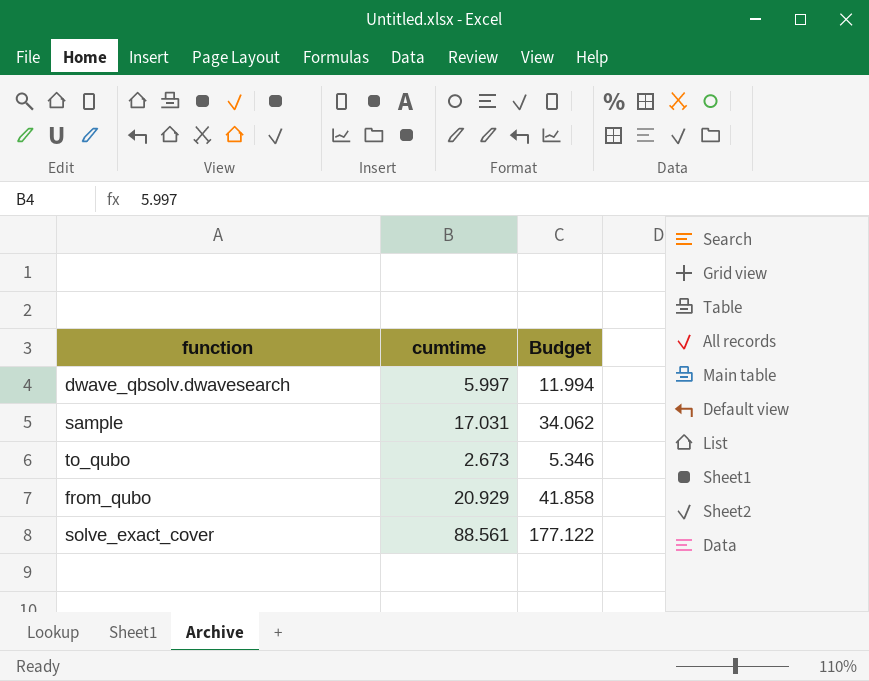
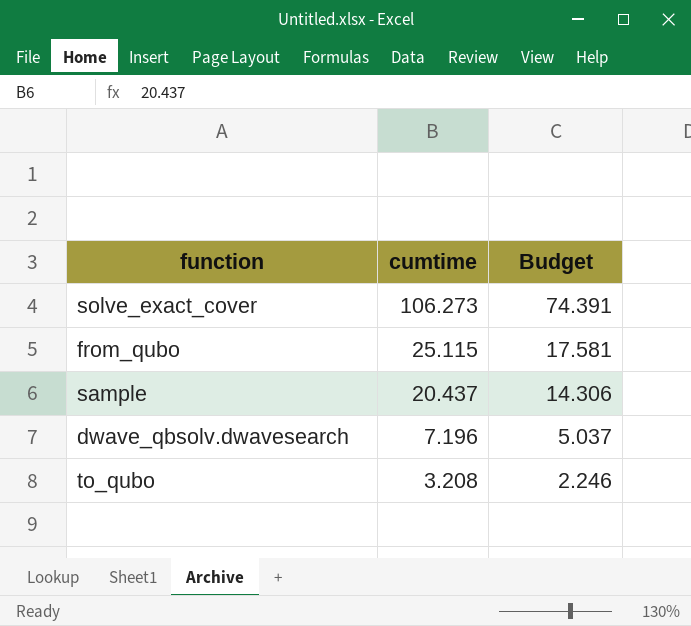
row order: none -> cumtime descending
column Budget | formula: [cumtime] * 2 -> [cumtime] * 0.7
solve_exact_cover | cumtime: 88.561 -> 106.273
from_qubo | cumtime: 20.929 -> 25.115
sample | cumtime: 17.031 -> 20.437
dwave_qbsolv.dwavesearch | cumtime: 5.997 -> 7.196
to_qubo | cumtime: 2.673 -> 3.208

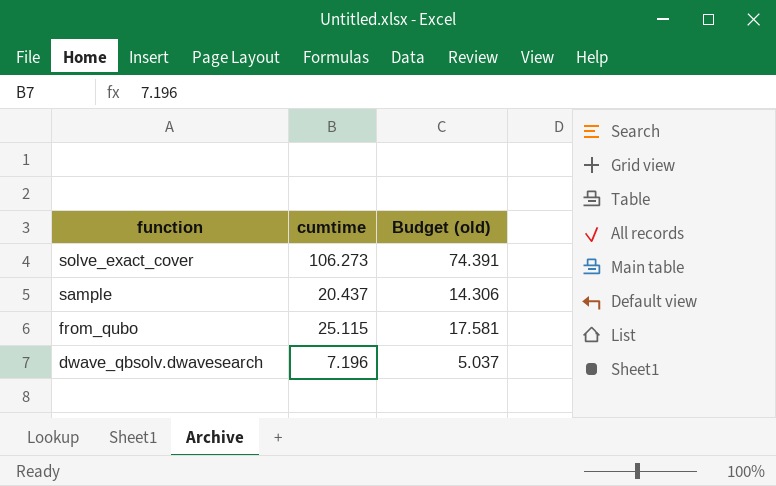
row order: cumtime descending -> function descending
column name: Budget -> Budget (old)
row to_qubo: 3.208 | 2.246 -> none

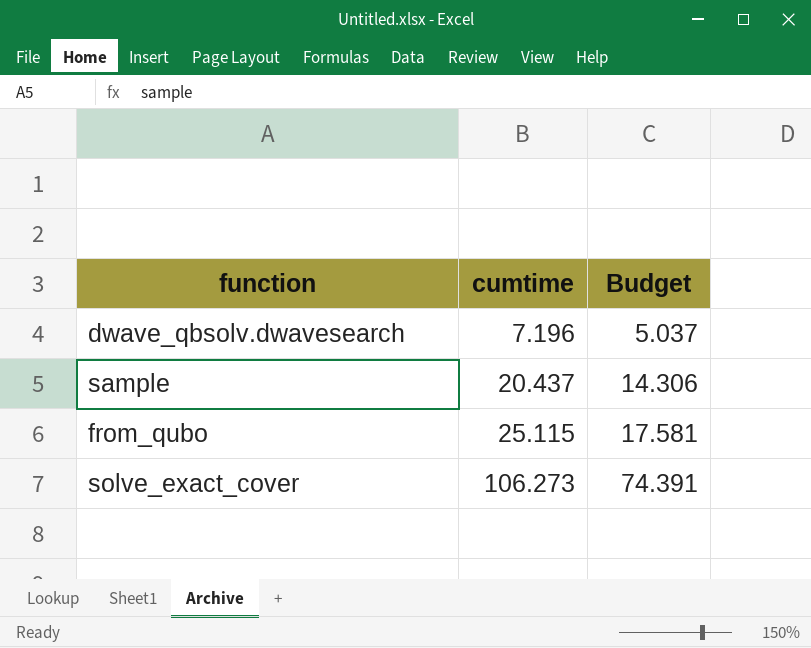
row order: function descending -> cumtime ascending
column name: Budget (old) -> Budget

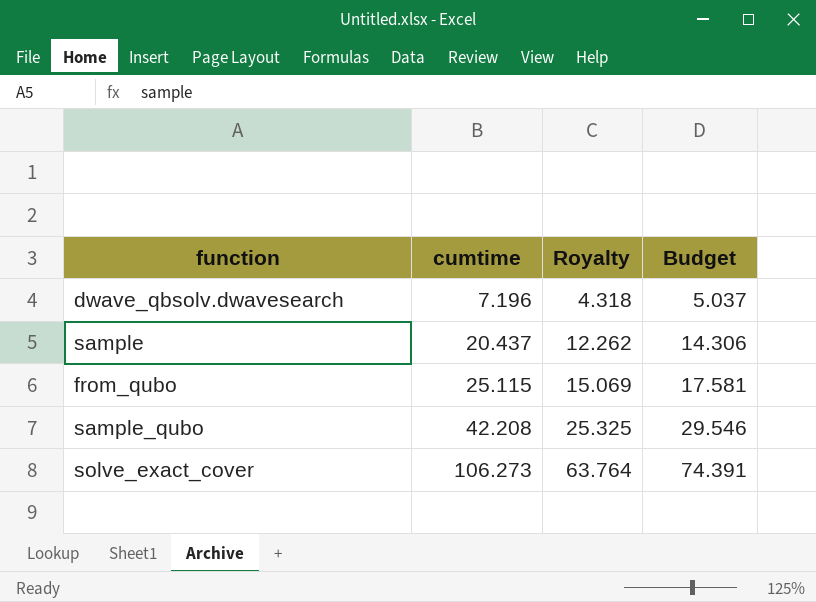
column Royalty | formula: none -> [cumtime] * 0.6
row sample_qubo: none -> 42.208 | 25.325 | 29.546

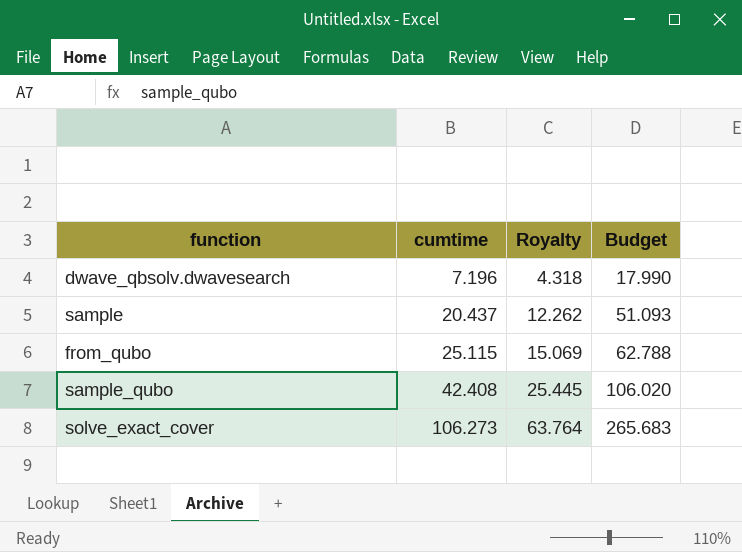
column Budget | formula: [cumtime] * 0.7 -> [cumtime] * 2.5
sample_qubo | cumtime: 42.208 -> 42.408
sample_qubo | Royalty: 25.325 -> 25.445

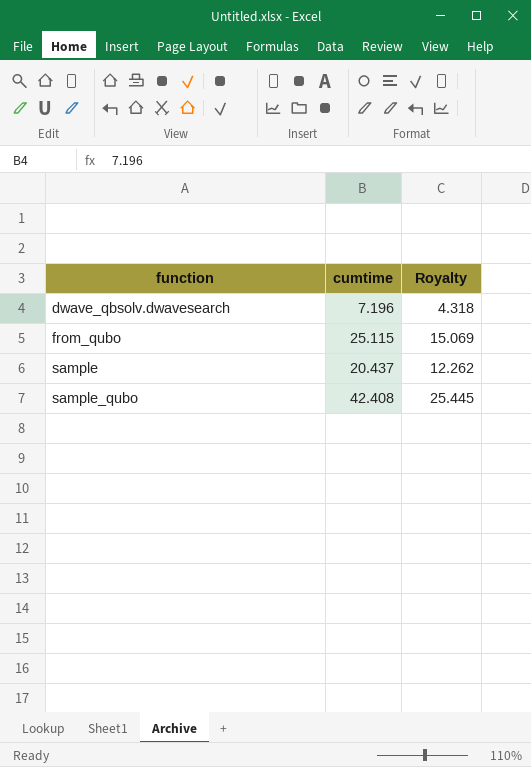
row order: cumtime ascending -> function ascending
column Budget | formula: [cumtime] * 2.5 -> none
row solve_exact_cover: 106.273 | 63.764 | 265.683 -> none

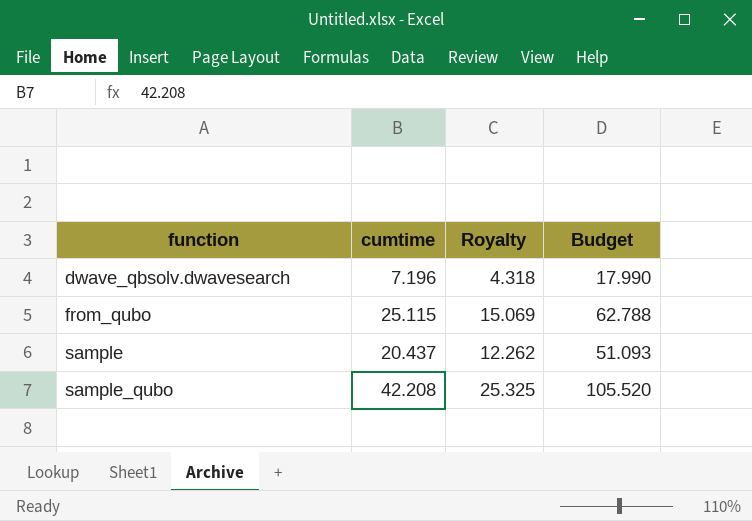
column Budget | formula: none -> [cumtime] * 2.5
sample_qubo | cumtime: 42.408 -> 42.208
sample_qubo | Royalty: 25.445 -> 25.325

